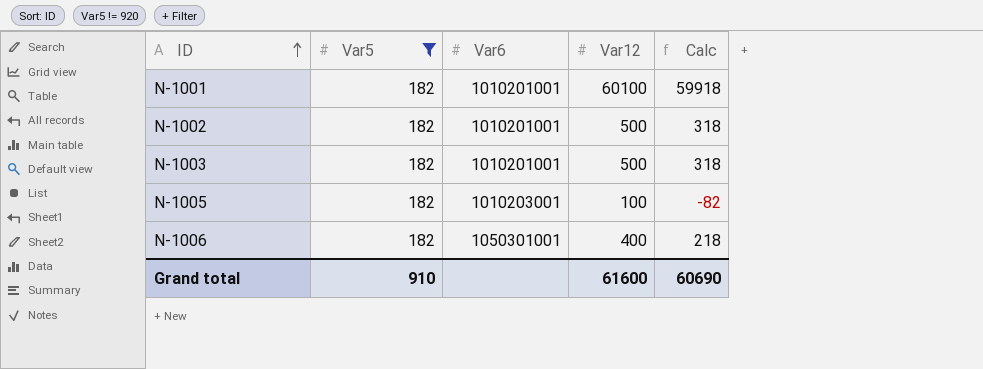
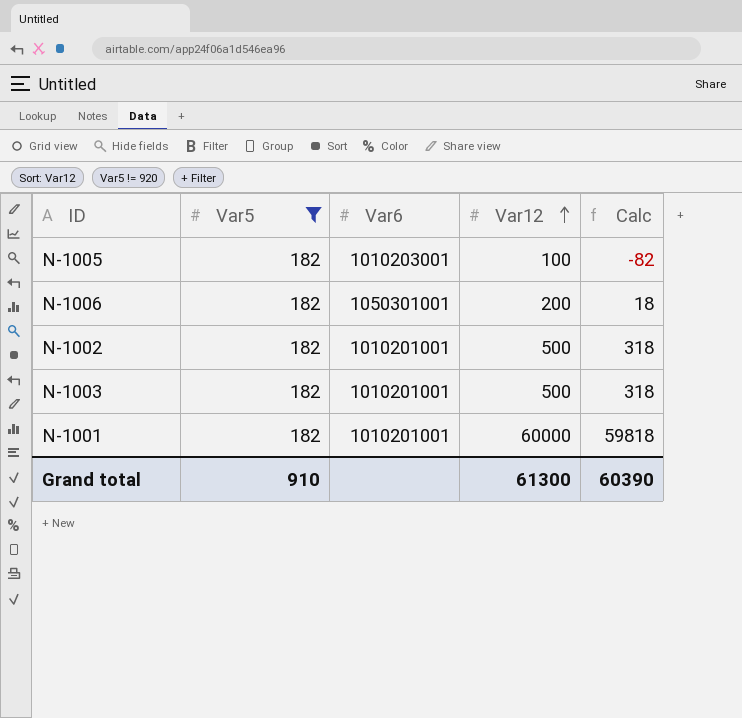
row order: ID ascending -> Var12 ascending
N-1006 | Var12: 400 -> 200
N-1006 | Calc: 218 -> 18
N-1001 | Var12: 60100 -> 60000
N-1001 | Calc: 59918 -> 59818
Grand total | Var12: 61600 -> 61300
Grand total | Calc: 60690 -> 60390

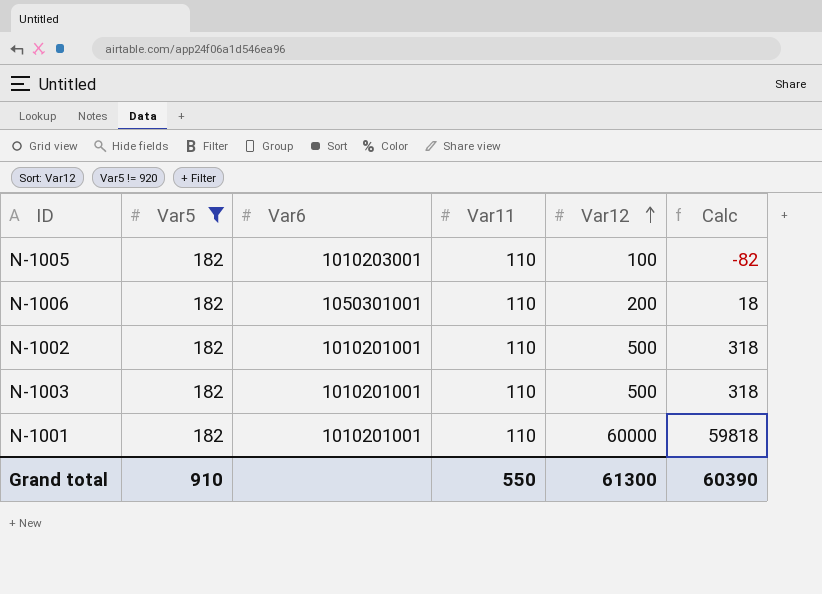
column Var11 | position: none -> 4

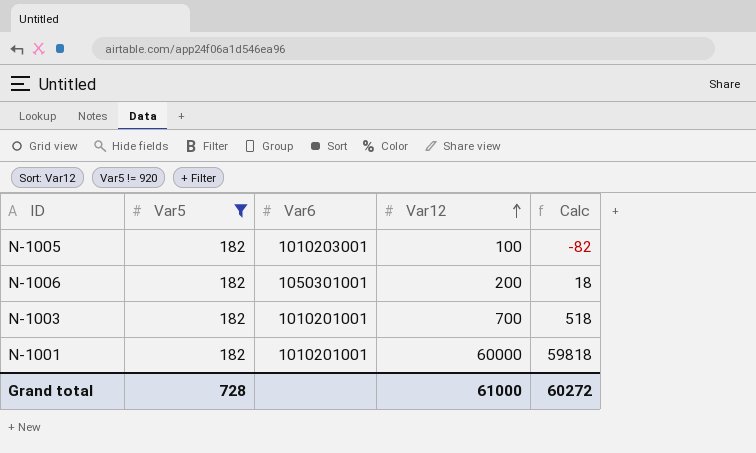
column Var11 | position: 4 -> none
row N-1002: 182 | 1010201001 | 110 | 500 | 318 -> none
N-1003 | Var12: 500 -> 700
N-1003 | Calc: 318 -> 518
Grand total | Var5: 910 -> 728
Grand total | Var12: 61300 -> 61000
Grand total | Calc: 60390 -> 60272

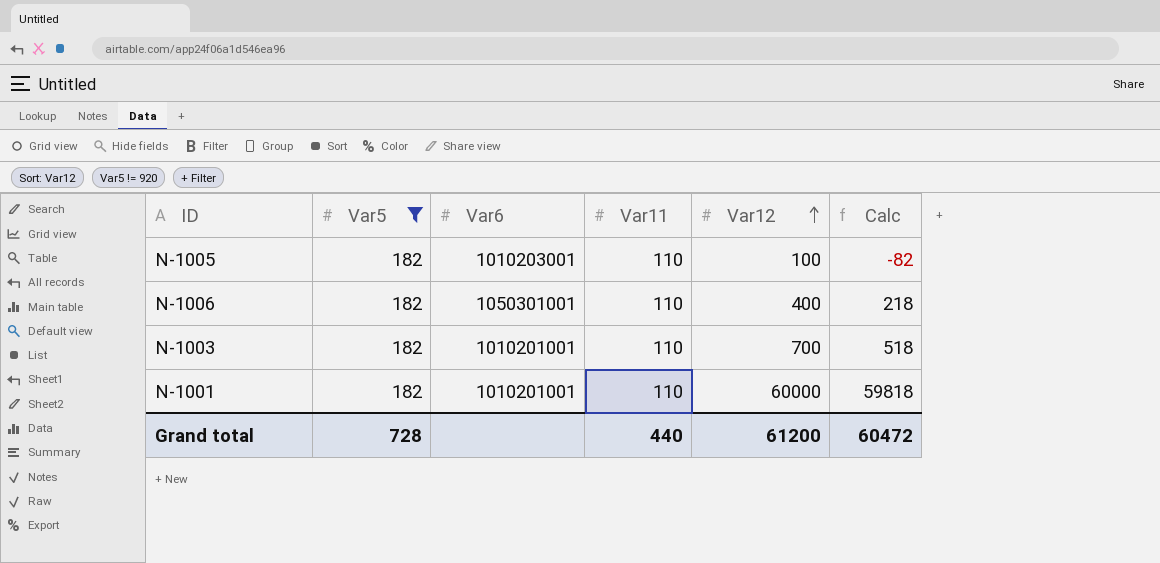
column Var11 | position: none -> 4
N-1006 | Var12: 200 -> 400
N-1006 | Calc: 18 -> 218
Grand total | Var12: 61000 -> 61200
Grand total | Calc: 60272 -> 60472

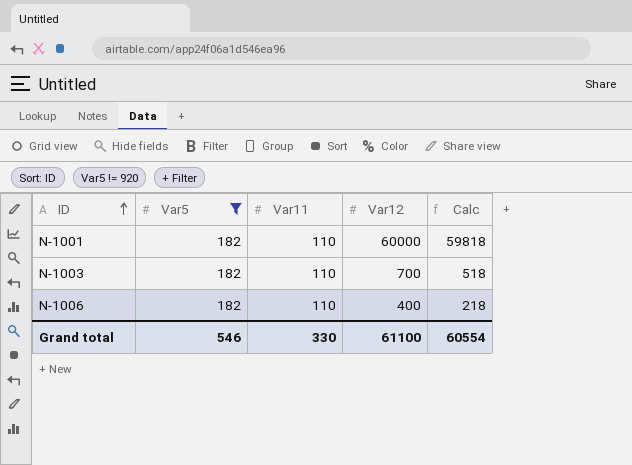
row order: Var12 ascending -> ID ascending
column Var6 | position: 3 -> none
row N-1005: 182 | 1010203001 | 110 | 100 | -82 -> none
Grand total | Var5: 728 -> 546
Grand total | Var11: 440 -> 330
Grand total | Var12: 61200 -> 61100
Grand total | Calc: 60472 -> 60554

